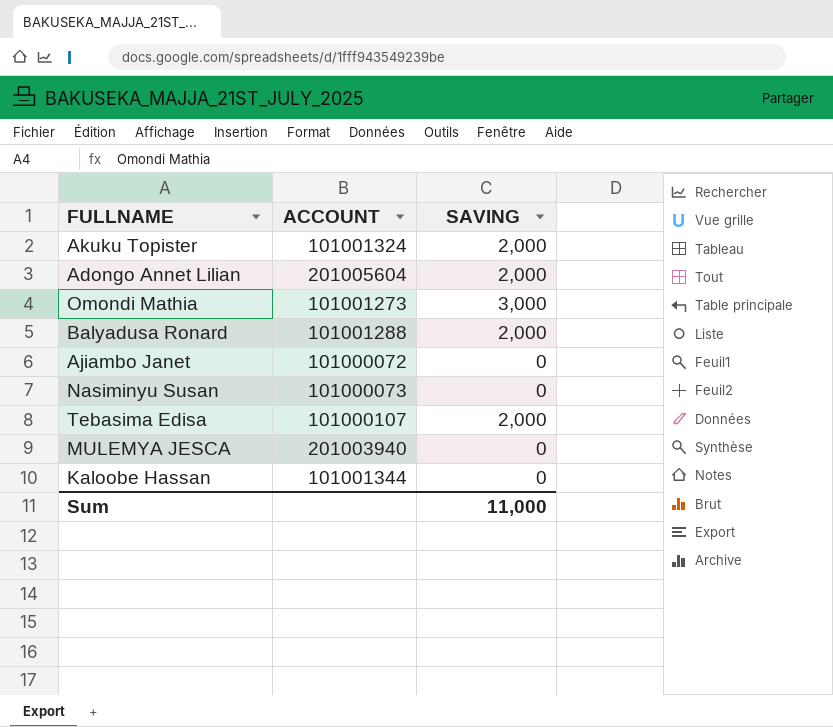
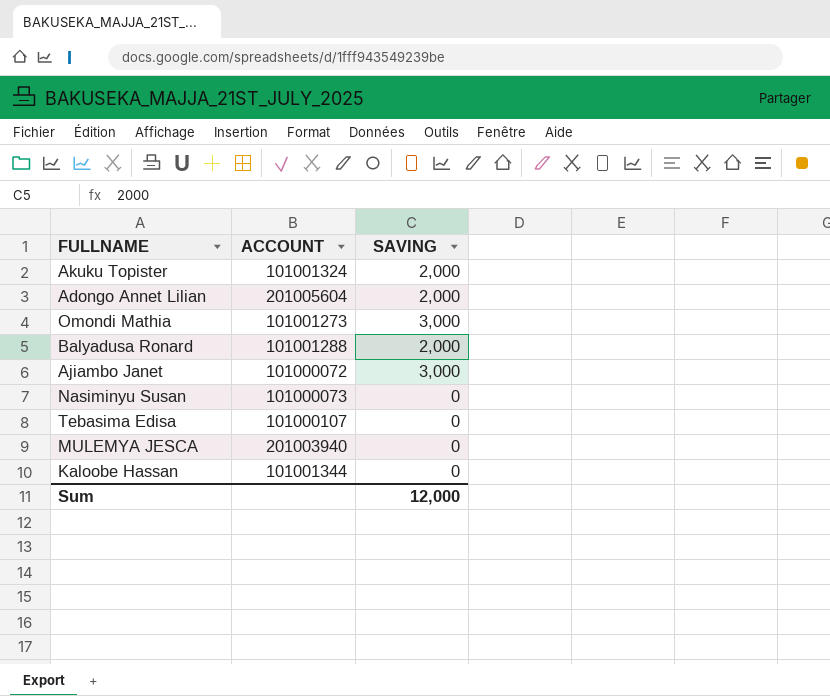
Ajiambo Janet | SAVING: 0 -> 3,000
Tebasima Edisa | SAVING: 2,000 -> 0
Sum | SAVING: 11,000 -> 12,000

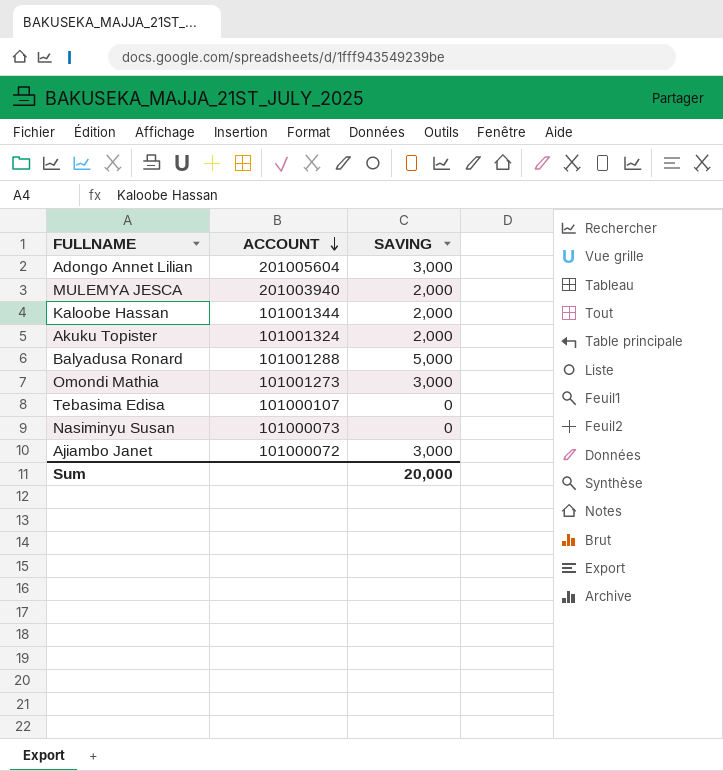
row order: none -> ACCOUNT descending
Adongo Annet Lilian | SAVING: 2,000 -> 3,000
MULEMYA JESCA | SAVING: 0 -> 2,000
Kaloobe Hassan | SAVING: 0 -> 2,000
Balyadusa Ronard | SAVING: 2,000 -> 5,000
Sum | SAVING: 12,000 -> 20,000

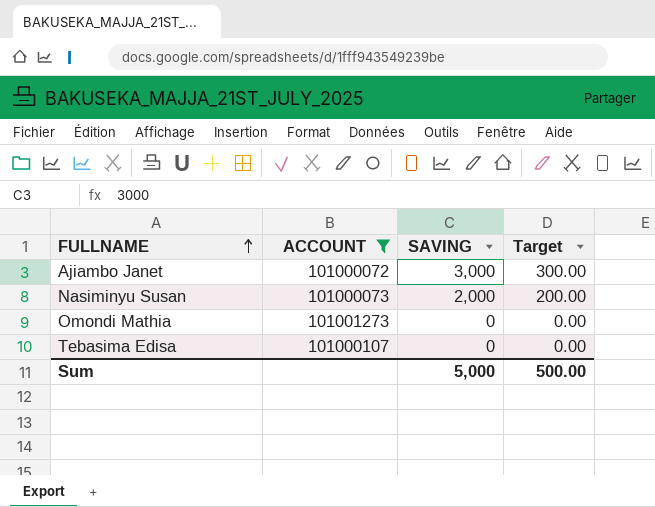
filter: none -> ACCOUNT <= 101001273
row order: ACCOUNT descending -> FULLNAME ascending
column Target | formula: none -> [SAVING] * 0.1
Nasiminyu Susan | SAVING: 0 -> 2,000
Omondi Mathia | SAVING: 3,000 -> 0
Sum | SAVING: 20,000 -> 5,000

